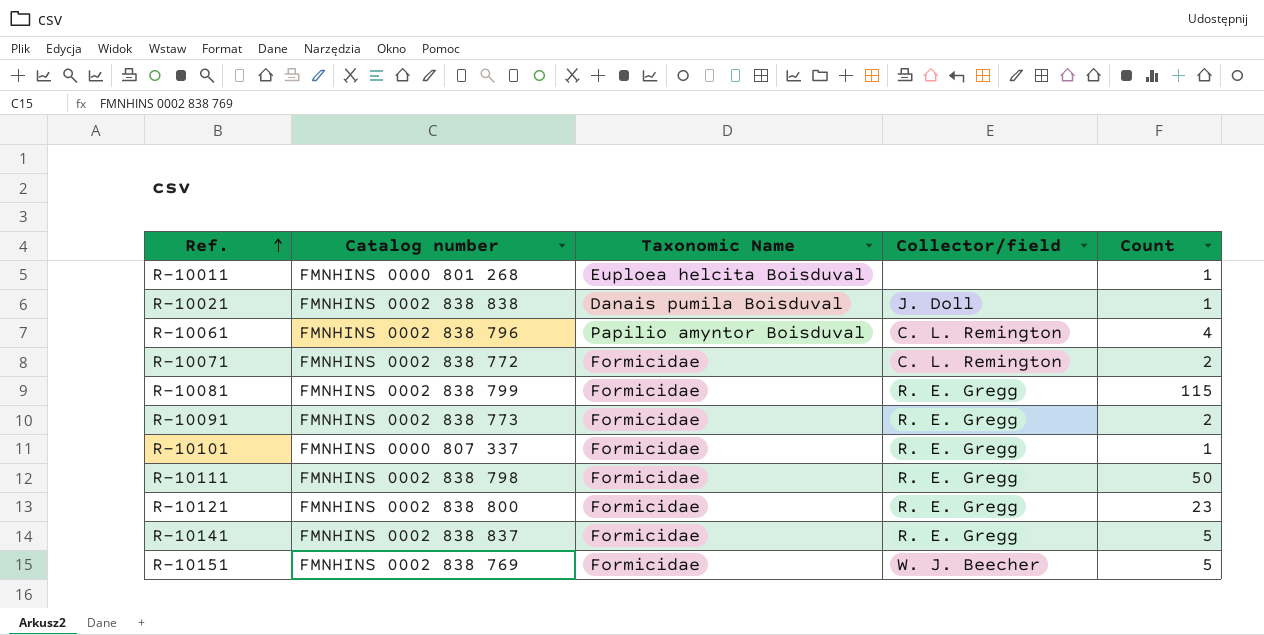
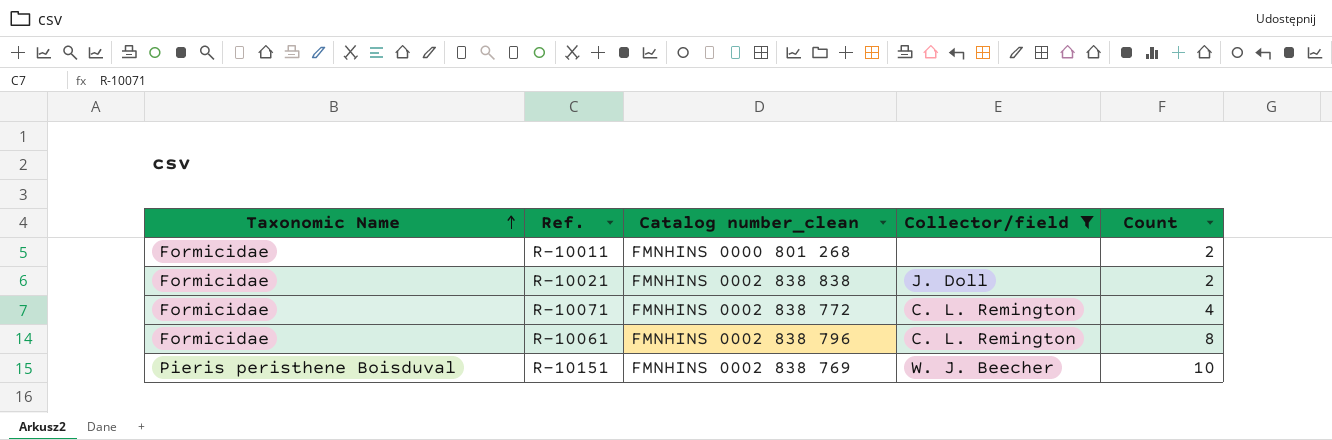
filter: none -> Collector/field != R. E. Gregg
row order: Ref. ascending -> Taxonomic Name ascending
column Taxonomic Name | position: 3 -> 1
column name: Catalog number -> Catalog number_clean
R-10011 | Taxonomic Name: Euploea helcita Boisduval -> Formicidae
R-10011 | Count: 1 -> 2
R-10021 | Taxonomic Name: Danais pumila Boisduval -> Formicidae
R-10021 | Count: 1 -> 2
R-10071 | Count: 2 -> 4
R-10061 | Taxonomic Name: Papilio amyntor Boisduval -> Formicidae
R-10061 | Count: 4 -> 8
R-10151 | Taxonomic Name: Formicidae -> Pieris peristhene Boisduval
R-10151 | Count: 5 -> 10

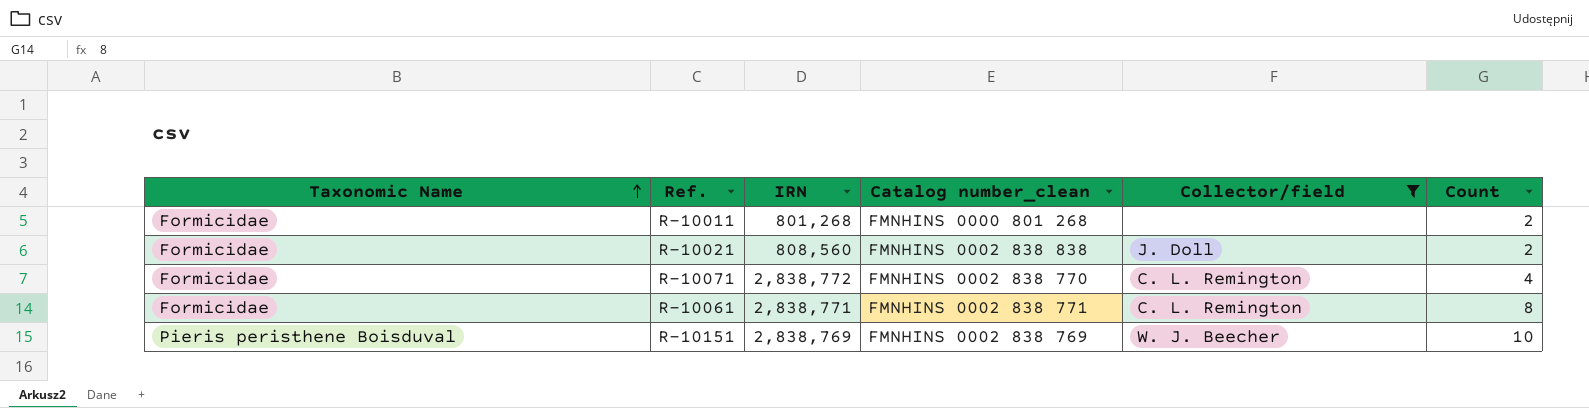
column IRN | position: none -> 3
R-10071 | Catalog number_clean: FMNHINS 0002 838 772 -> FMNHINS 0002 838 770
R-10061 | Catalog number_clean: FMNHINS 0002 838 796 -> FMNHINS 0002 838 771

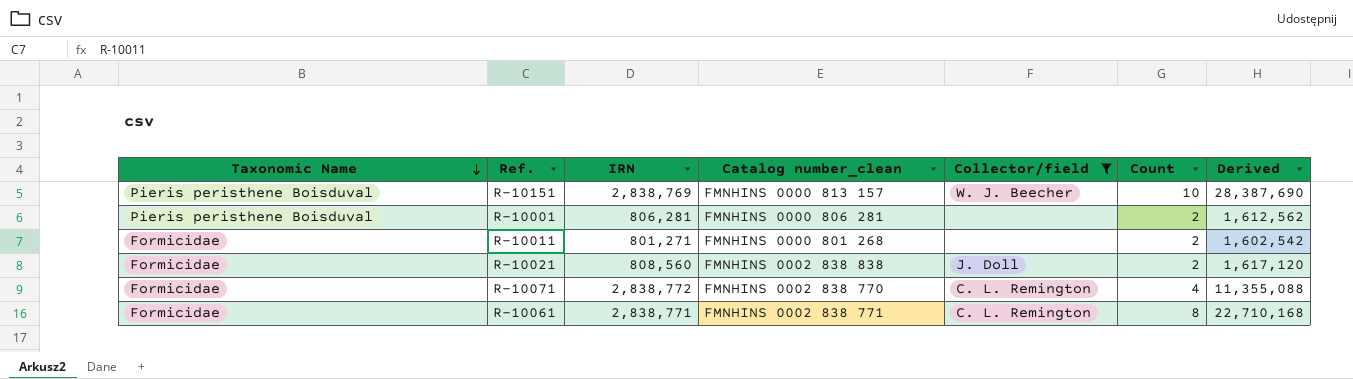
row order: Taxonomic Name ascending -> Taxonomic Name descending
column Derived | formula: none -> [IRN] * [Count]
R-10151 | Catalog number_clean: FMNHINS 0002 838 769 -> FMNHINS 0000 813 157
row R-10001: none -> Pieris peristhene Boisduval | 806,281 | FMNHINS 0000 806 281 | none | 2 | 1,612,562
R-10011 | IRN: 801,268 -> 801,271

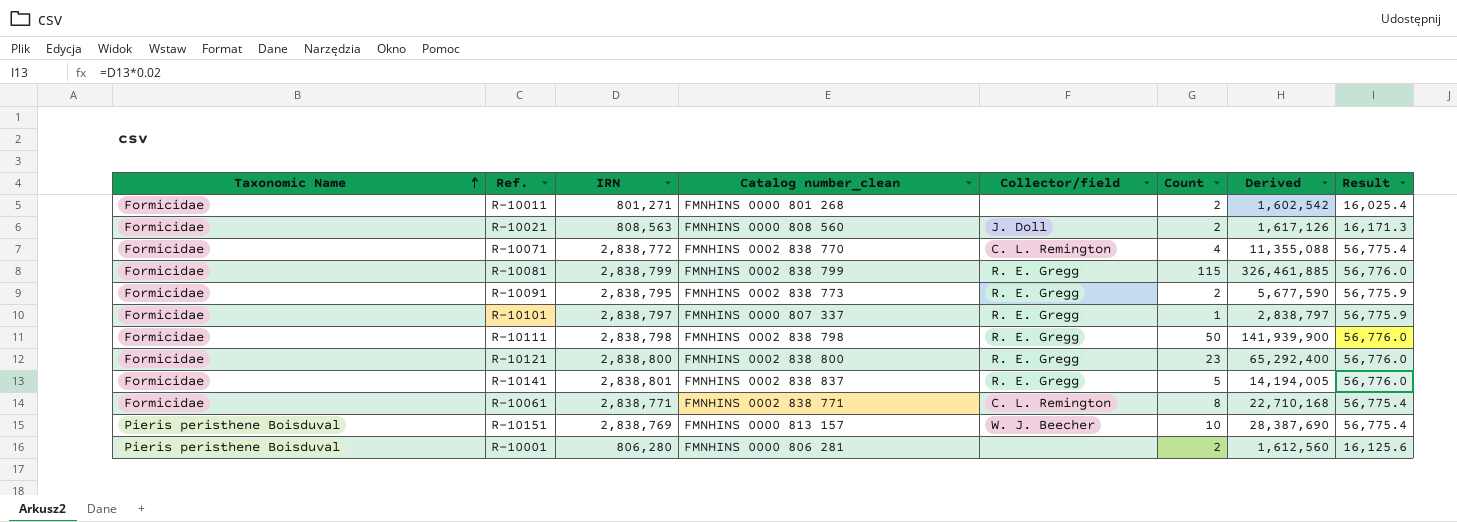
filter: Collector/field != R. E. Gregg -> none
row order: Taxonomic Name descending -> Taxonomic Name ascending
column Result | formula: none -> [IRN] * 0.02
R-10021 | IRN: 808,560 -> 808,563
R-10021 | Catalog number_clean: FMNHINS 0002 838 838 -> FMNHINS 0000 808 560
R-10021 | Derived: 1,617,120 -> 1,617,126
R-10001 | IRN: 806,281 -> 806,280
R-10001 | Derived: 1,612,562 -> 1,612,560

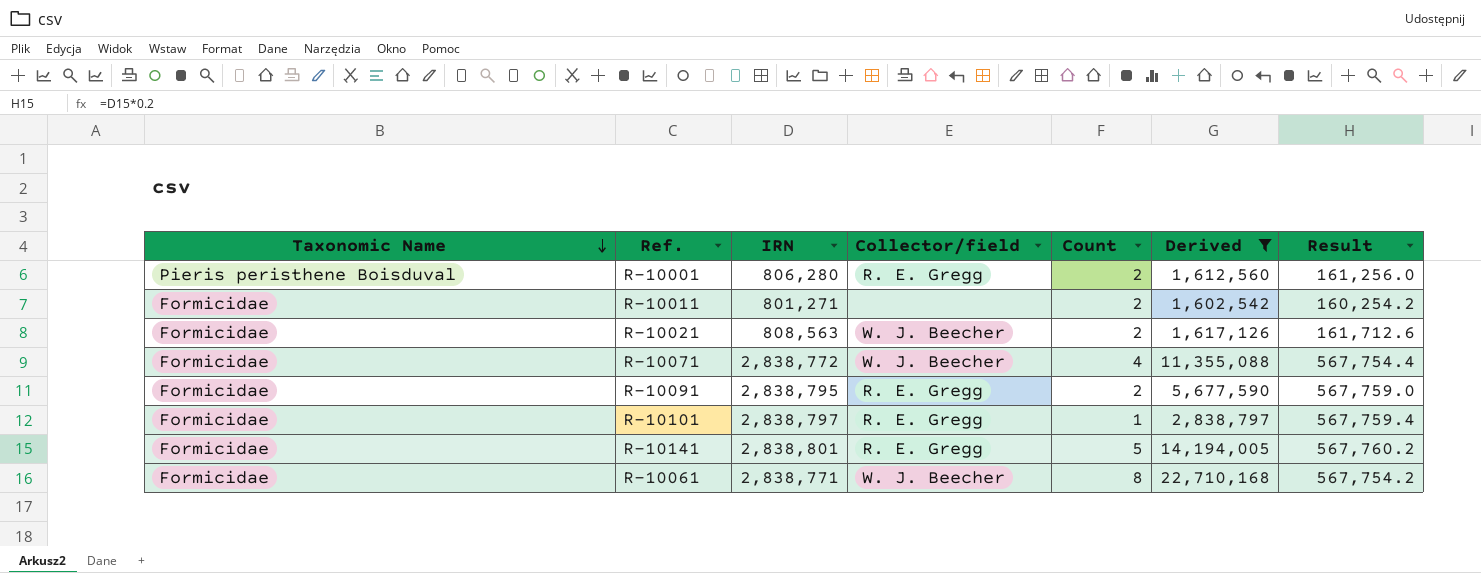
filter: none -> Derived <= 22,710,168
row order: Taxonomic Name ascending -> Taxonomic Name descending
column Catalog number_clean | position: 4 -> none
column Result | formula: [IRN] * 0.02 -> [IRN] * 0.2
R-10001 | Collector/field: none -> R. E. Gregg
R-10021 | Collector/field: J. Doll -> W. J. Beecher
R-10071 | Collector/field: C. L. Remington -> W. J. Beecher
R-10061 | Collector/field: C. L. Remington -> W. J. Beecher

